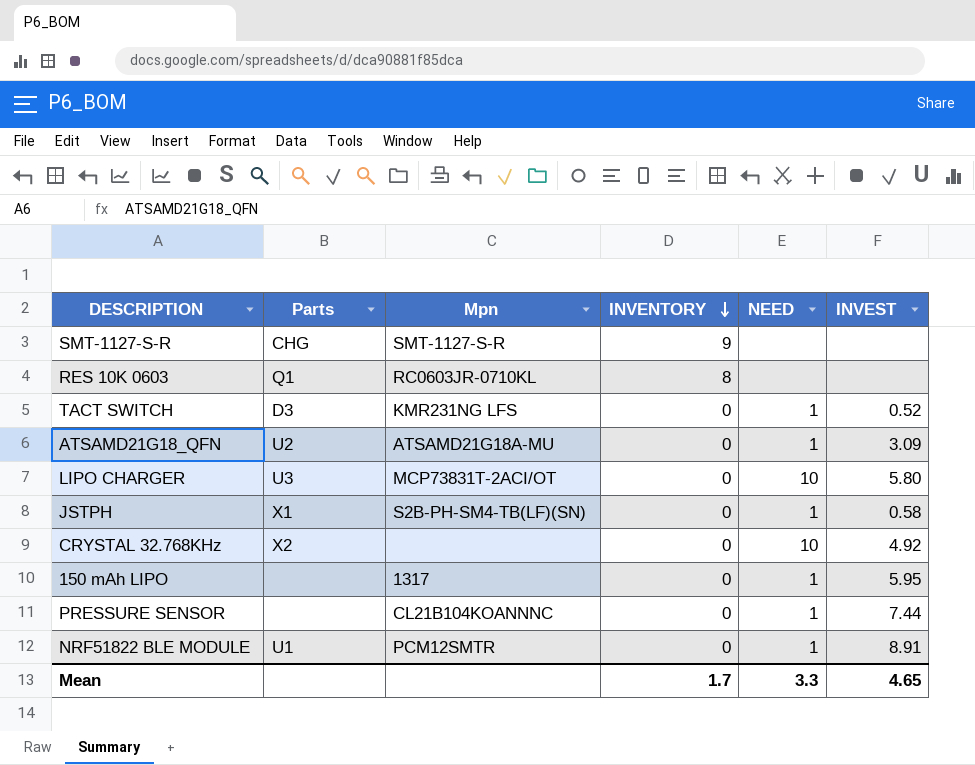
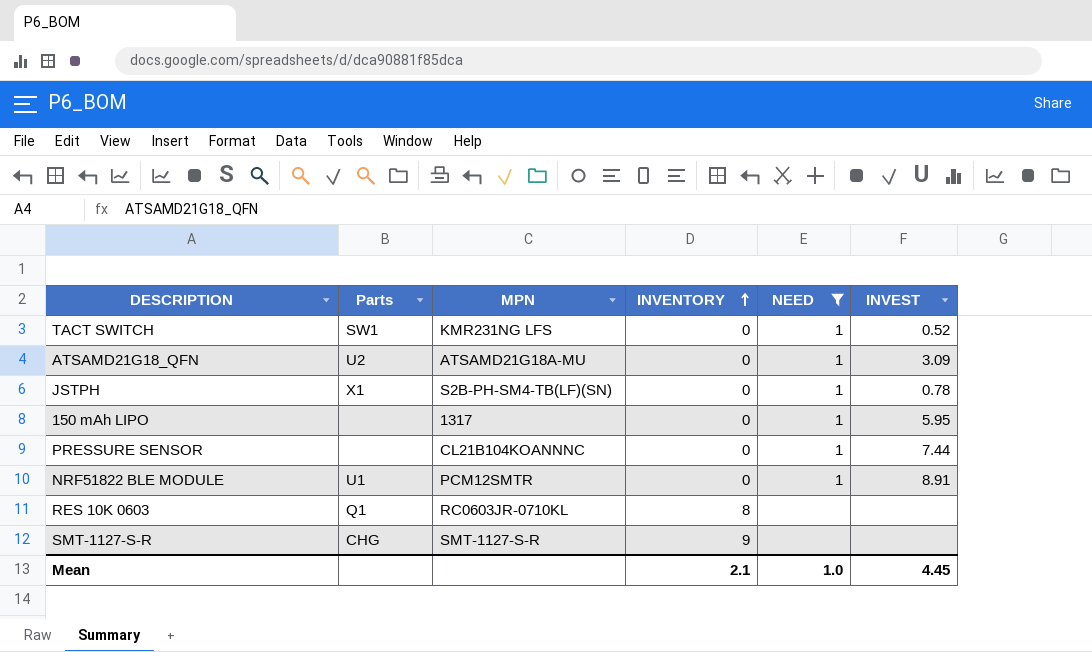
filter: none -> NEED != 10
row order: INVENTORY descending -> INVENTORY ascending
column name: Mpn -> MPN
TACT SWITCH | Parts: D3 -> SW1
JSTPH | INVEST: 0.58 -> 0.78
Mean | INVENTORY: 1.7 -> 2.1
Mean | NEED: 3.3 -> 1.0
Mean | INVEST: 4.65 -> 4.45

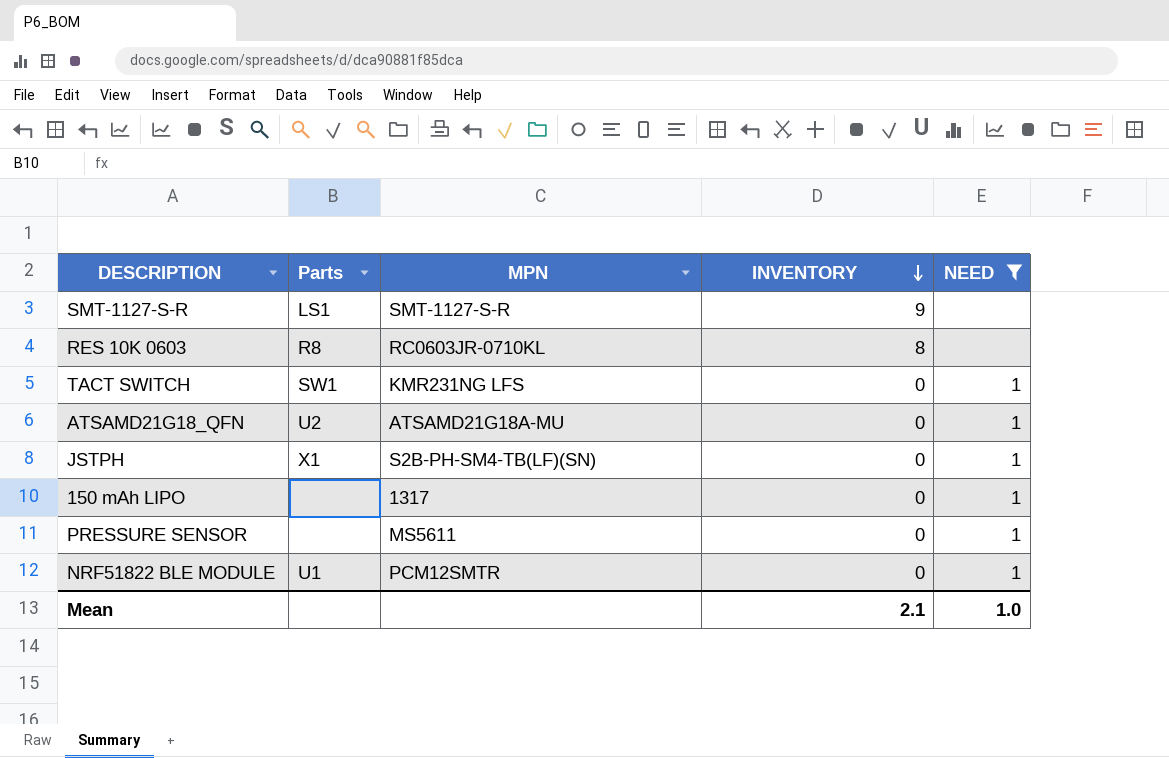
row order: INVENTORY ascending -> INVENTORY descending
column INVEST | position: 6 -> none
SMT-1127-S-R | Parts: CHG -> LS1
RES 10K 0603 | Parts: Q1 -> R8
PRESSURE SENSOR | MPN: CL21B104KOANNNC -> MS5611

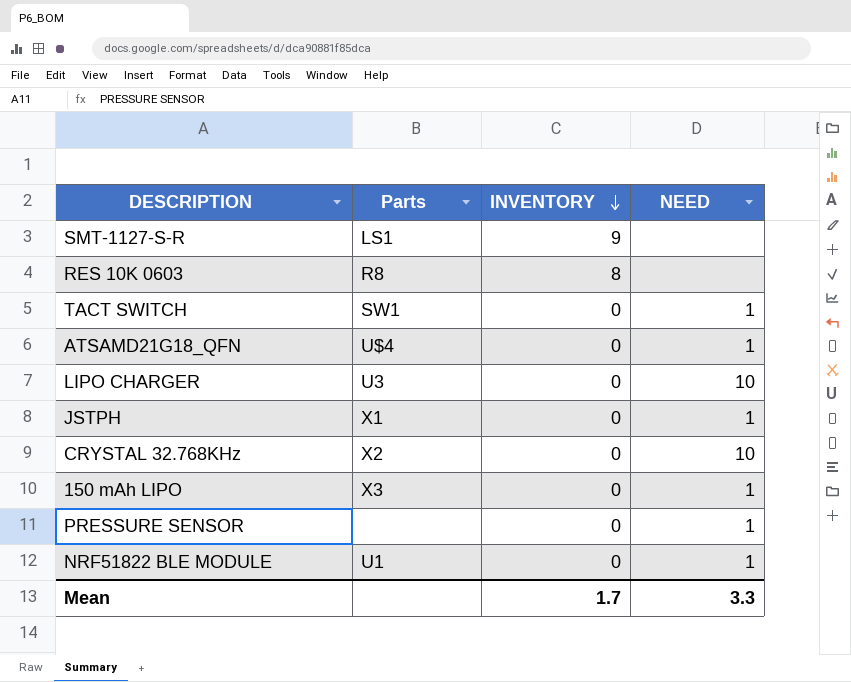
filter: NEED != 10 -> none
column MPN | position: 3 -> none
ATSAMD21G18_QFN | Parts: U2 -> U$4
150 mAh LIPO | Parts: none -> X3
Mean | INVENTORY: 2.1 -> 1.7
Mean | NEED: 1.0 -> 3.3

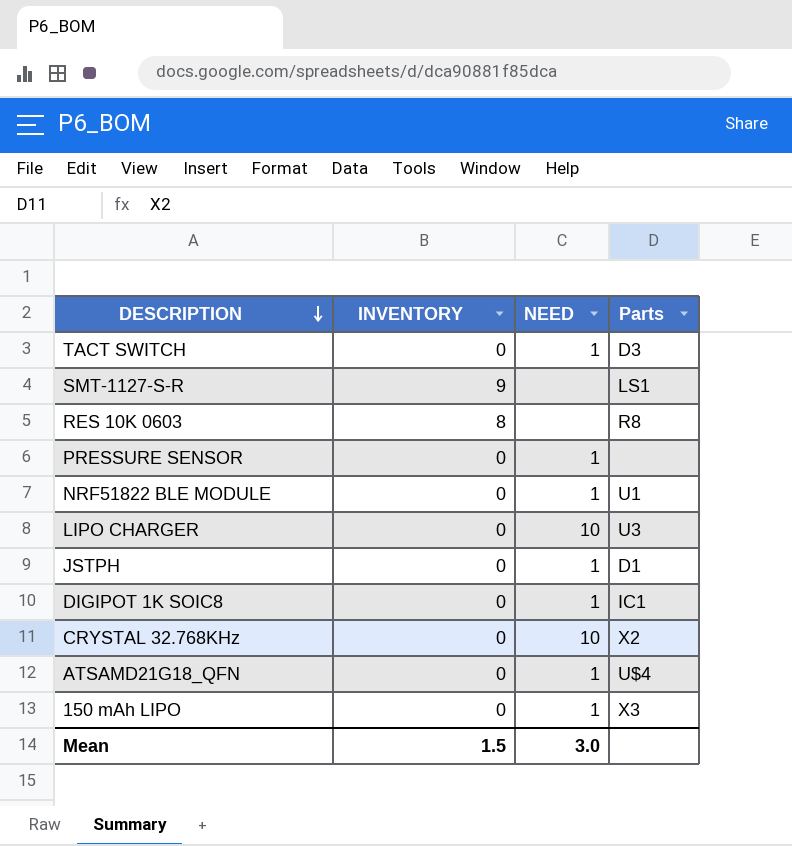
row order: INVENTORY descending -> DESCRIPTION descending
column Parts | position: 2 -> 4
TACT SWITCH | Parts: SW1 -> D3
JSTPH | Parts: X1 -> D1
row DIGIPOT 1K SOIC8: none -> 0 | 1 | IC1
Mean | INVENTORY: 1.7 -> 1.5
Mean | NEED: 3.3 -> 3.0

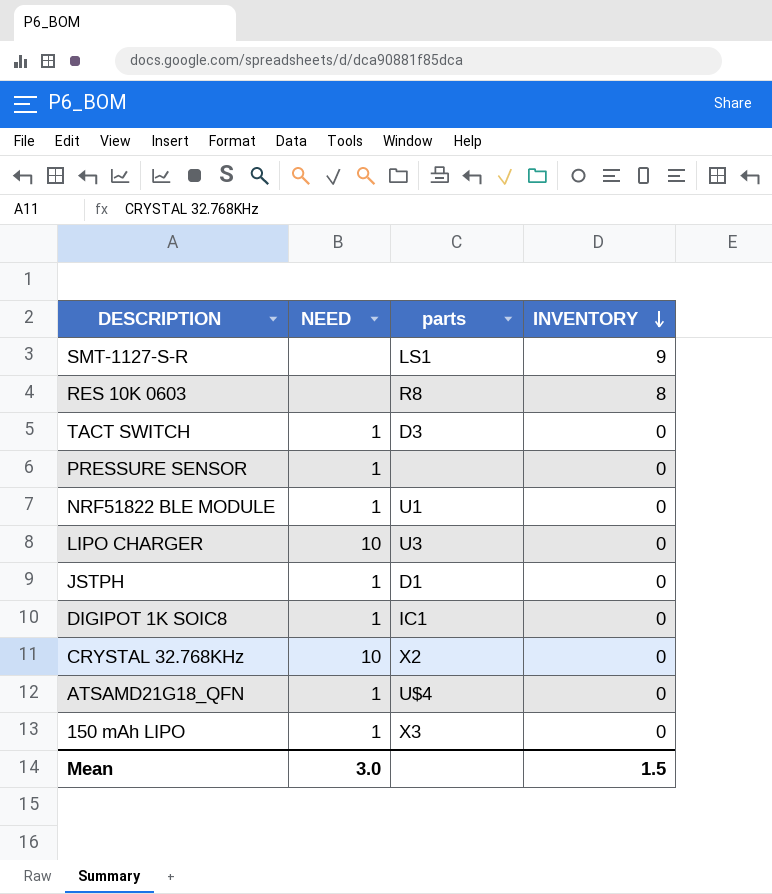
row order: DESCRIPTION descending -> INVENTORY descending
column name: Parts -> parts
column INVENTORY | position: 2 -> 4

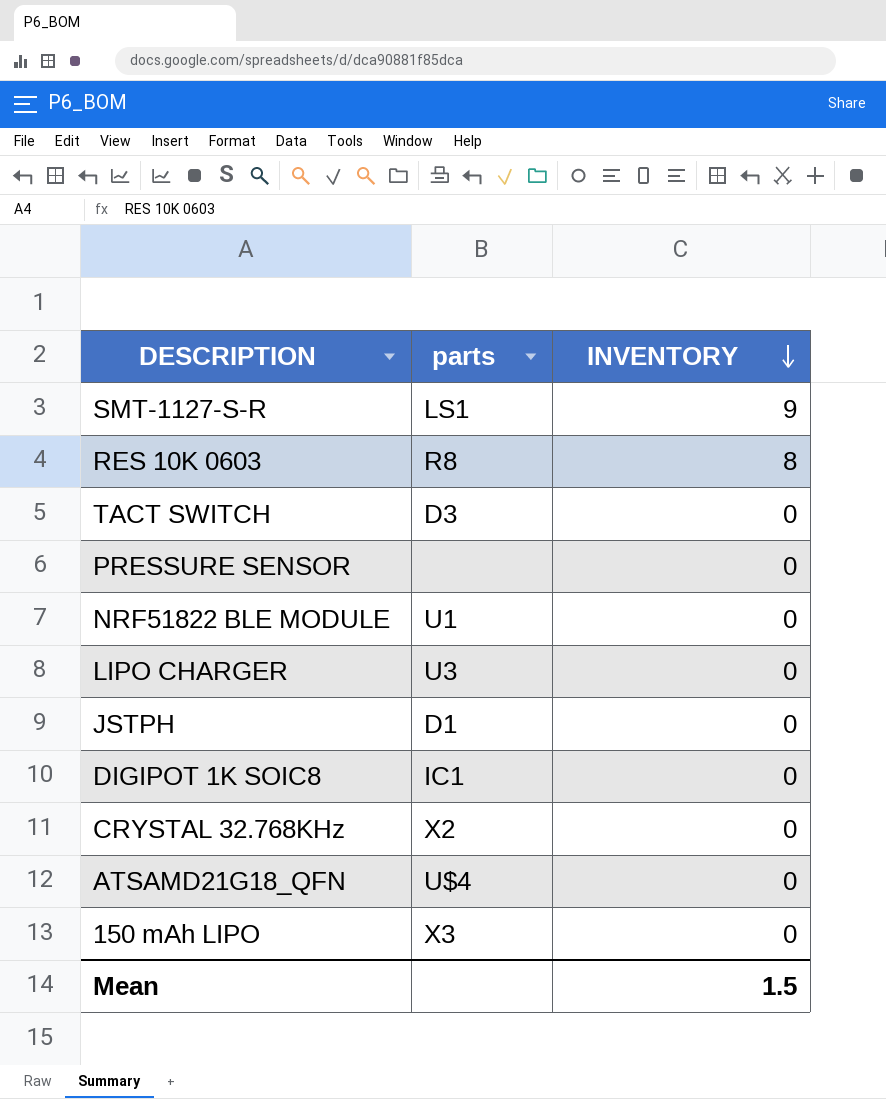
column NEED | position: 2 -> none

